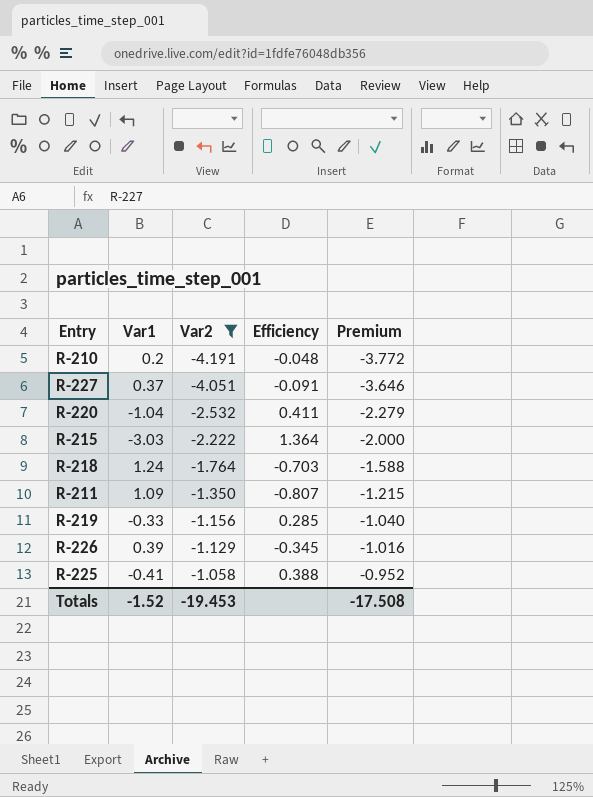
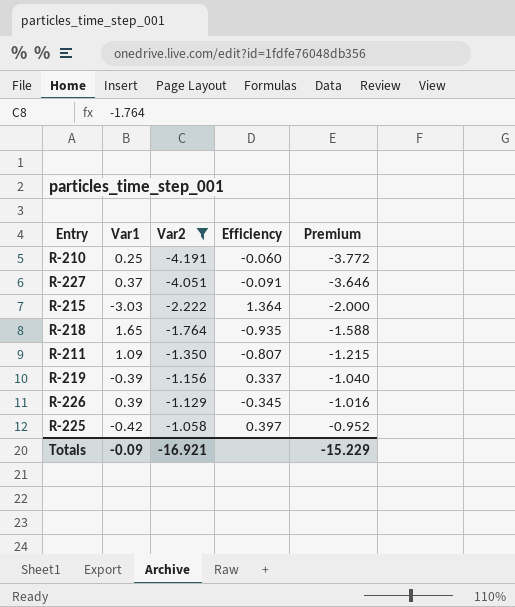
row R-220: -1.04 | -2.532 | 0.411 | -2.279 -> none
R-210 | Var1: 0.2 -> 0.25
R-210 | Efficiency: -0.048 -> -0.060
R-218 | Var1: 1.24 -> 1.65
R-218 | Efficiency: -0.703 -> -0.935
R-219 | Var1: -0.33 -> -0.39
R-219 | Efficiency: 0.285 -> 0.337
R-225 | Var1: -0.41 -> -0.42
R-225 | Efficiency: 0.388 -> 0.397
Totals | Var1: -1.52 -> -0.09
Totals | Var2: -19.453 -> -16.921
Totals | Premium: -17.508 -> -15.229

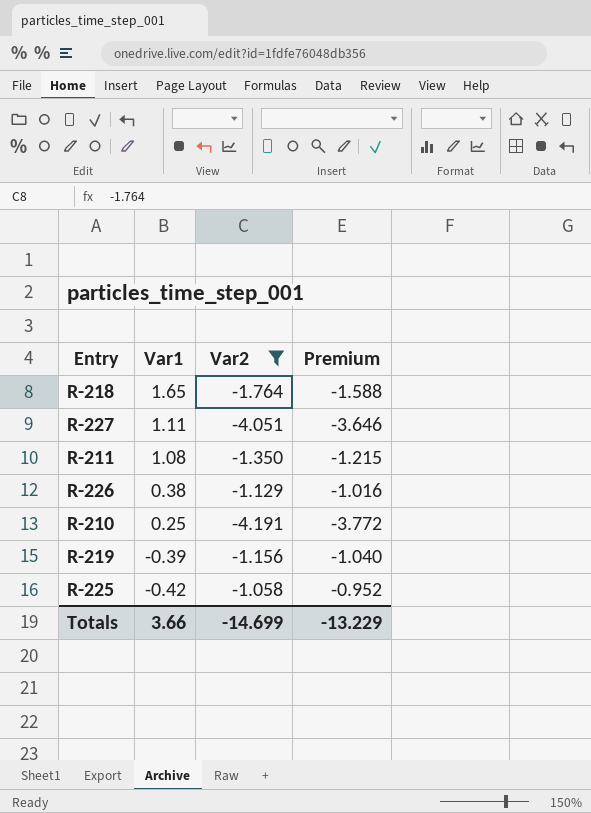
row order: Var2 ascending -> Var1 descending
column Efficiency | formula: [Var1] / [Var2] -> none
row R-215: -3.03 | -2.222 | 1.364 | -2.000 -> none
R-227 | Var1: 0.37 -> 1.11
R-211 | Var1: 1.09 -> 1.08
R-226 | Var1: 0.39 -> 0.38
Totals | Var1: -0.09 -> 3.66
Totals | Var2: -16.921 -> -14.699
Totals | Premium: -15.229 -> -13.229

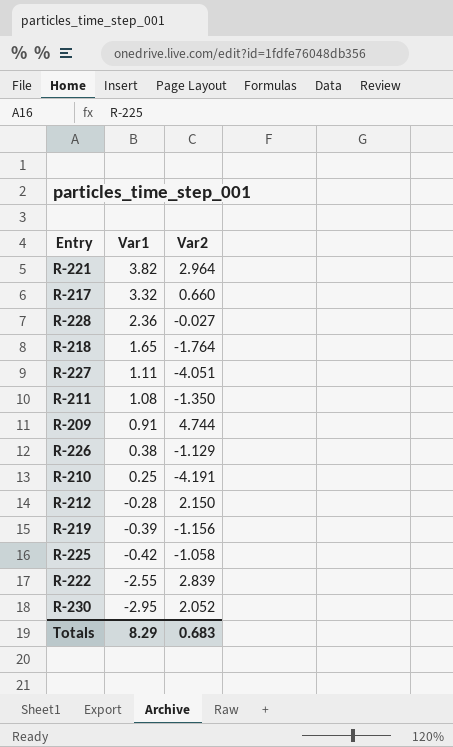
filter: Var2 <= -1.058 -> none
column Premium | formula: [Var2] * 0.9 -> none
Totals | Var1: 3.66 -> 8.29
Totals | Var2: -14.699 -> 0.683

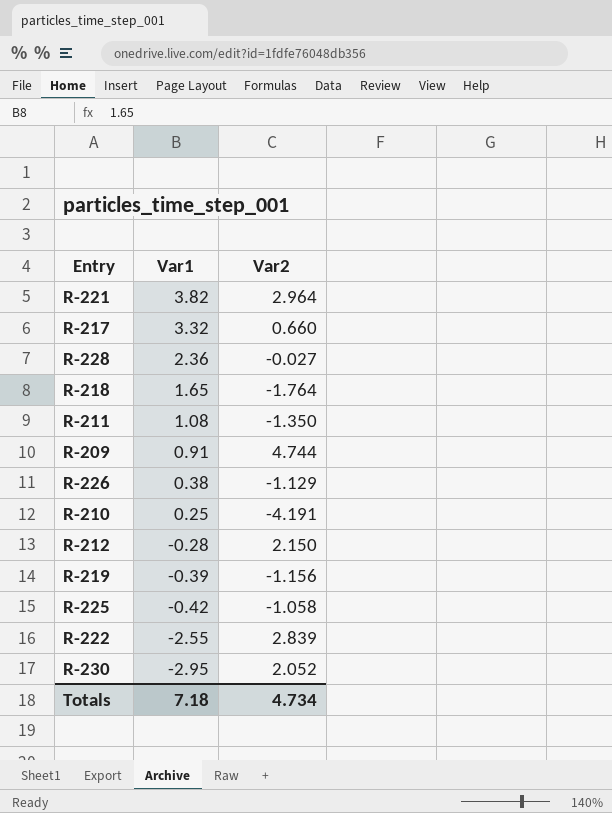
row R-227: 1.11 | -4.051 -> none
Totals | Var1: 8.29 -> 7.18
Totals | Var2: 0.683 -> 4.734

